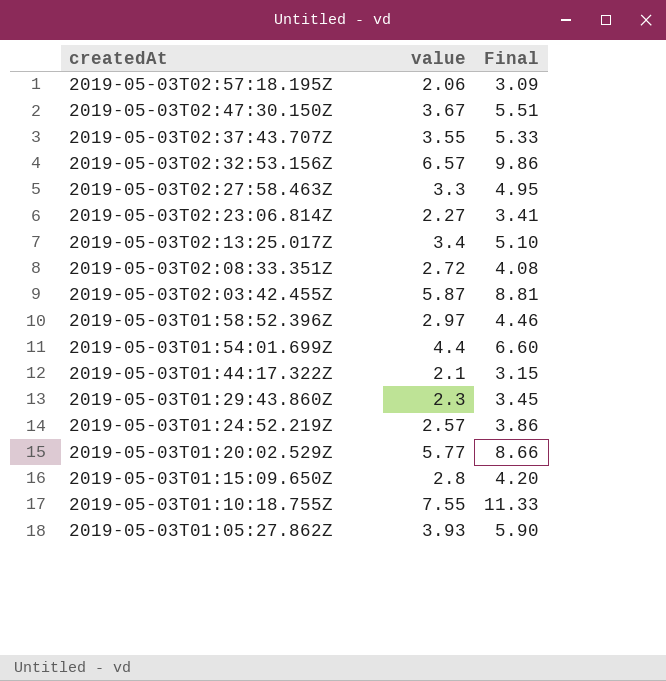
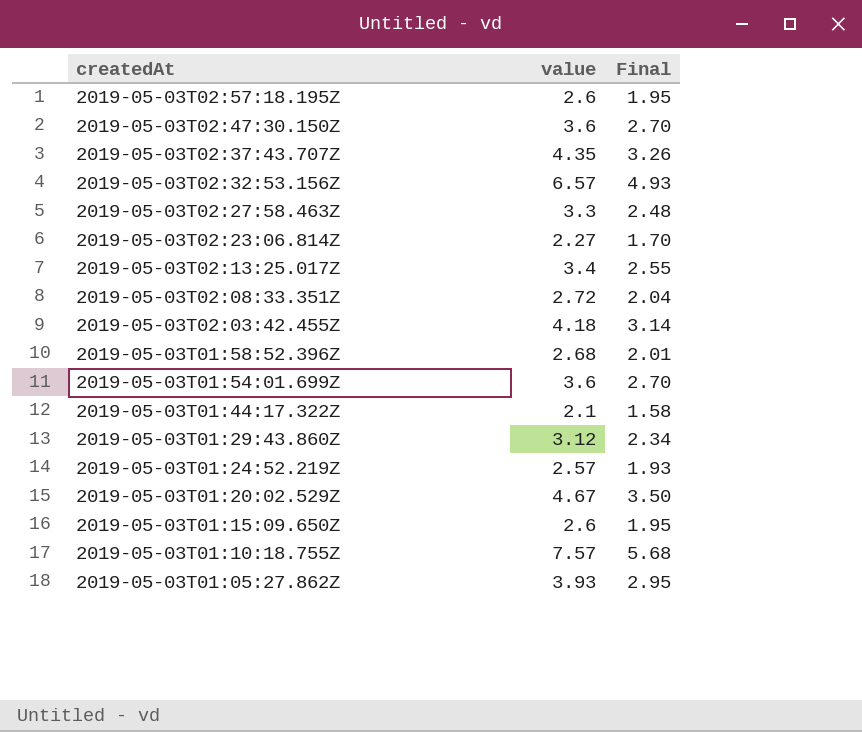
column Final | formula: [value] * 1.5 -> [value] * 0.75
2019-05-03T02:57:18.195Z | value: 2.06 -> 2.6
2019-05-03T02:47:30.150Z | value: 3.67 -> 3.6
2019-05-03T02:37:43.707Z | value: 3.55 -> 4.35
2019-05-03T02:03:42.455Z | value: 5.87 -> 4.18
2019-05-03T01:58:52.396Z | value: 2.97 -> 2.68
2019-05-03T01:54:01.699Z | value: 4.4 -> 3.6
2019-05-03T01:29:43.860Z | value: 2.3 -> 3.12
2019-05-03T01:20:02.529Z | value: 5.77 -> 4.67
2019-05-03T01:15:09.650Z | value: 2.8 -> 2.6
2019-05-03T01:10:18.755Z | value: 7.55 -> 7.57

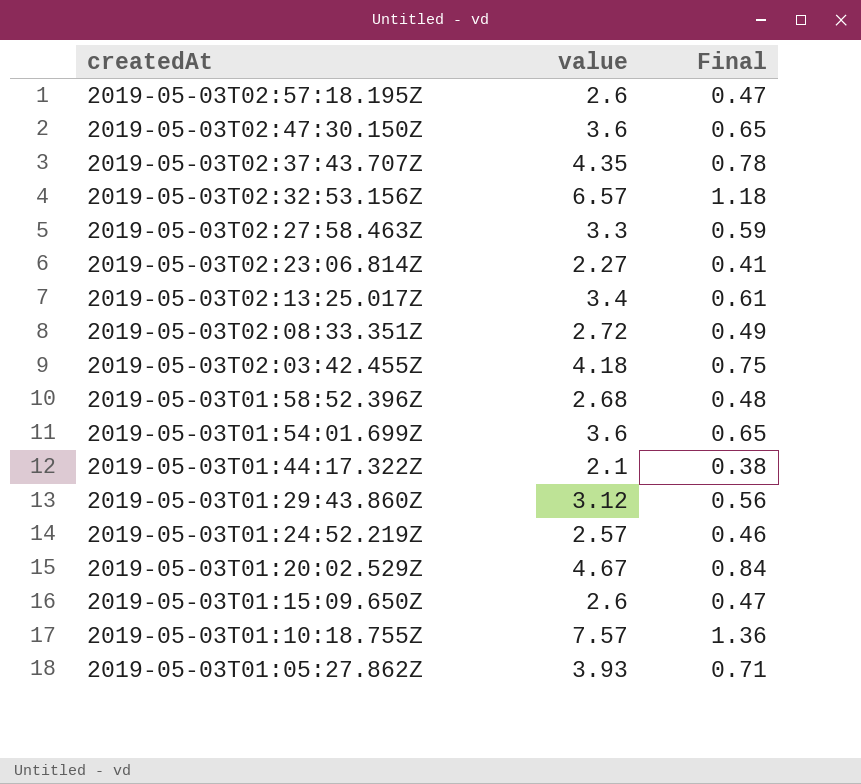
column Final | formula: [value] * 0.75 -> [value] * 0.18

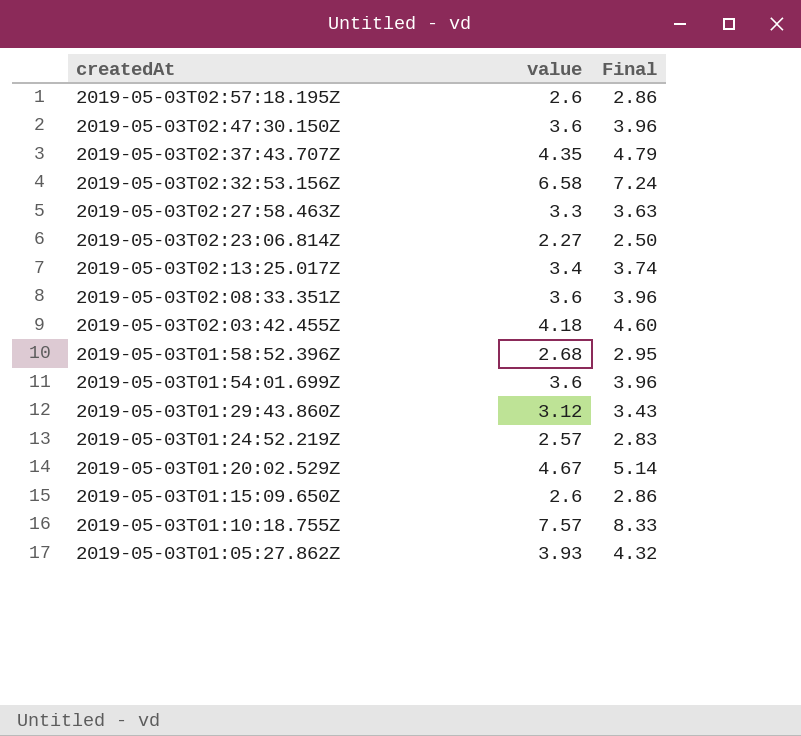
column Final | formula: [value] * 0.18 -> [value] * 1.1
row 2019-05-03T01:44:17.322Z: 2.1 | 0.38 -> none
2019-05-03T02:32:53.156Z | value: 6.57 -> 6.58
2019-05-03T02:08:33.351Z | value: 2.72 -> 3.6

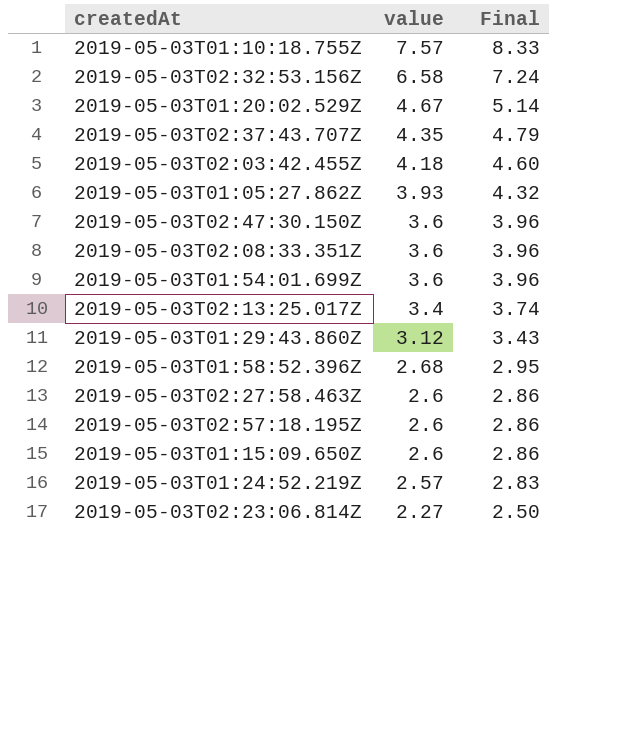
row order: createdAt descending -> value descending
2019-05-03T02:27:58.463Z | value: 3.3 -> 2.6
2019-05-03T02:27:58.463Z | Final: 3.63 -> 2.86

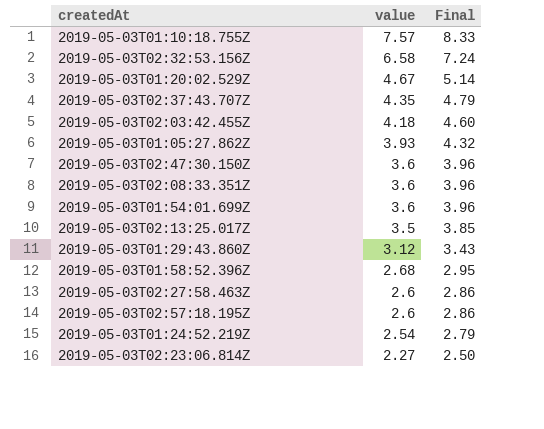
row 2019-05-03T01:15:09.650Z: 2.6 | 2.86 -> none
2019-05-03T02:13:25.017Z | value: 3.4 -> 3.5
2019-05-03T02:13:25.017Z | Final: 3.74 -> 3.85
2019-05-03T01:24:52.219Z | value: 2.57 -> 2.54
2019-05-03T01:24:52.219Z | Final: 2.83 -> 2.79

